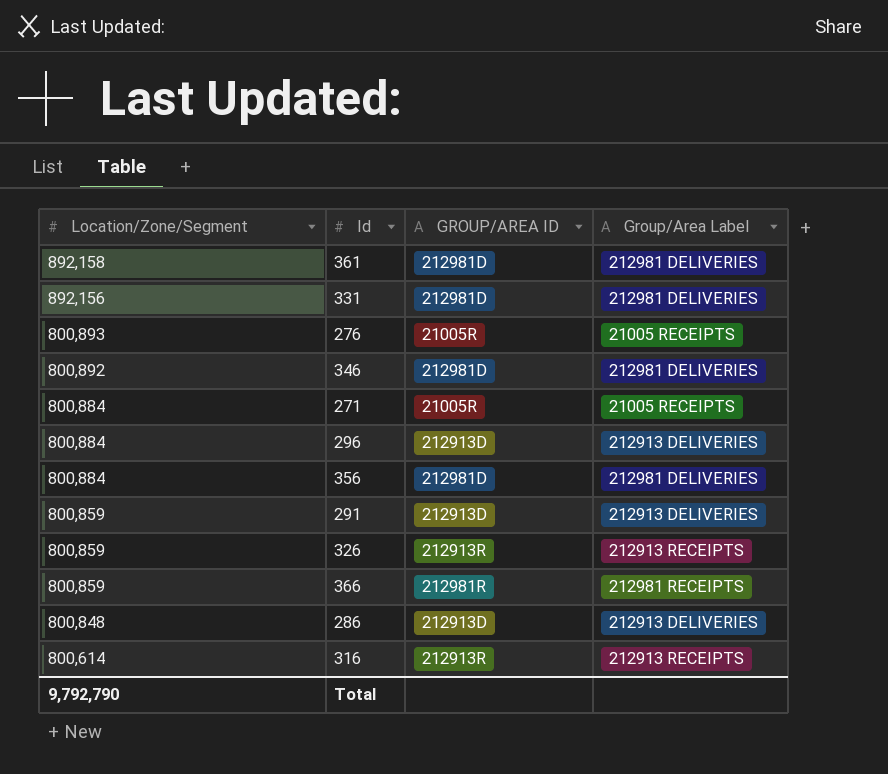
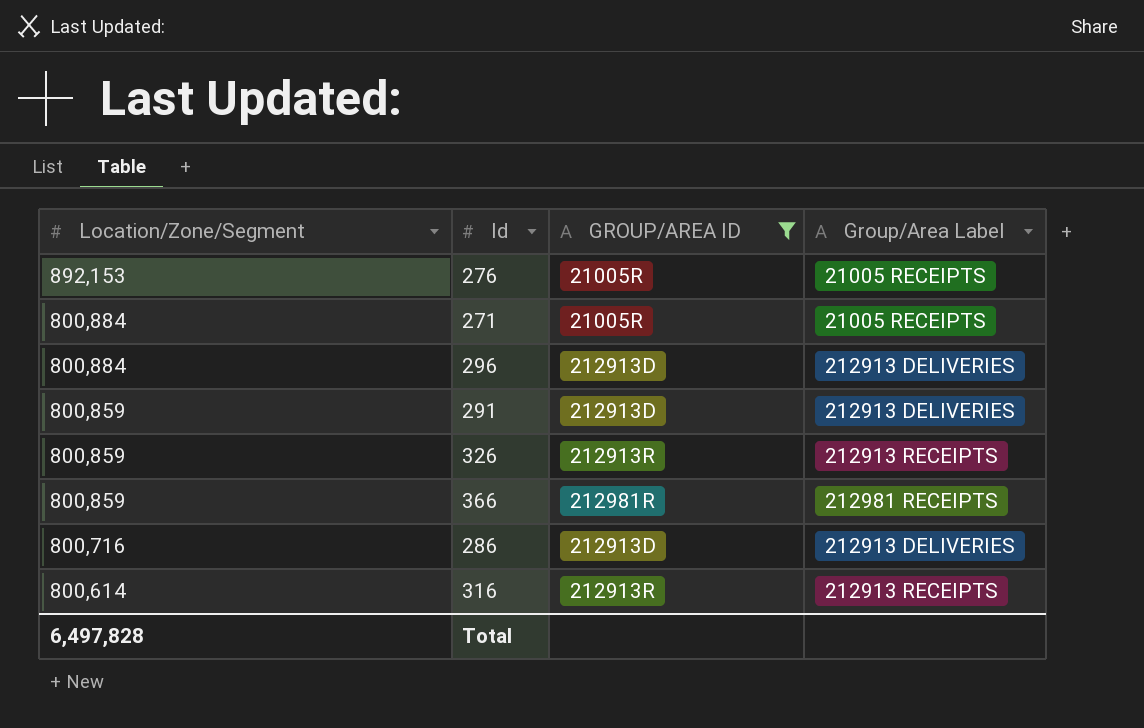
filter: none -> GROUP/AREA ID != 212981D
276 | Location/Zone/Segment: 800,893 -> 892,153
286 | Location/Zone/Segment: 800,848 -> 800,716
Total | Location/Zone/Segment: 9,792,790 -> 6,497,828

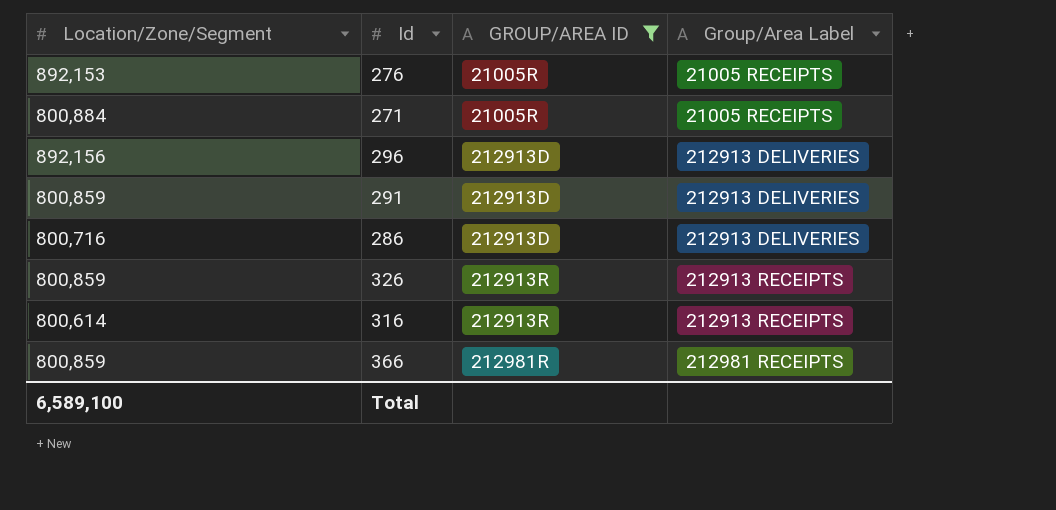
row order: Location/Zone/Segment descending -> GROUP/AREA ID ascending
296 | Location/Zone/Segment: 800,884 -> 892,156
Total | Location/Zone/Segment: 6,497,828 -> 6,589,100

